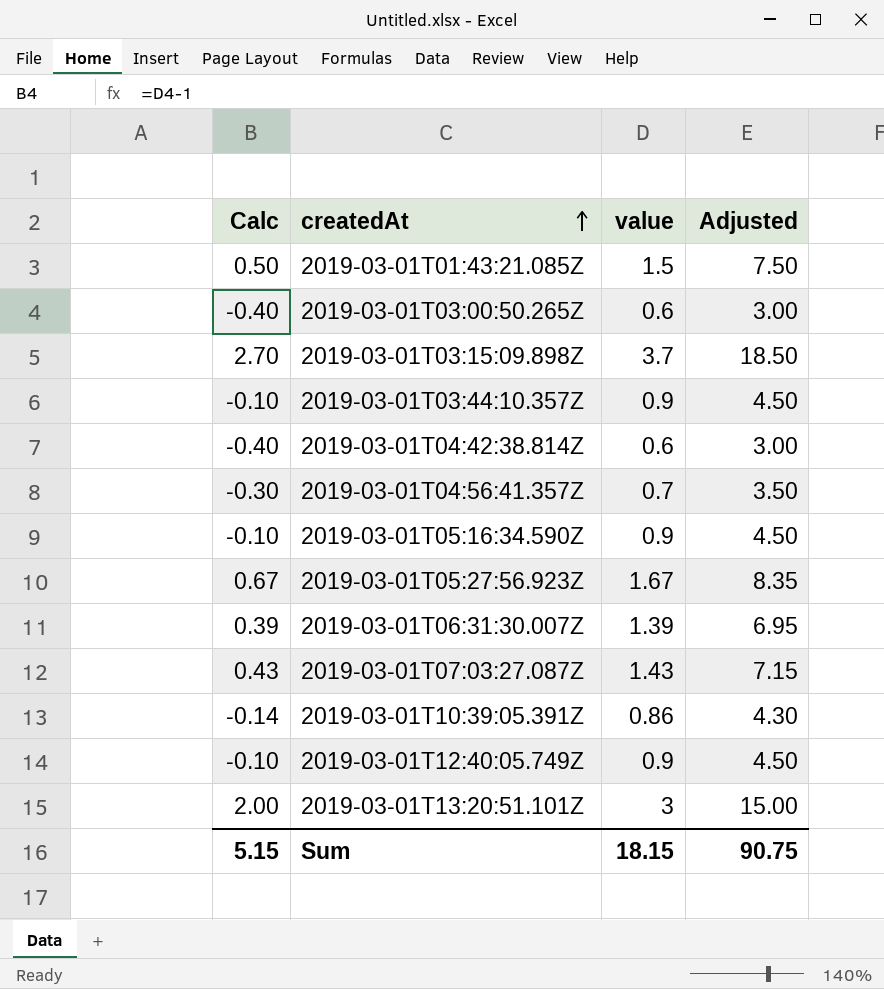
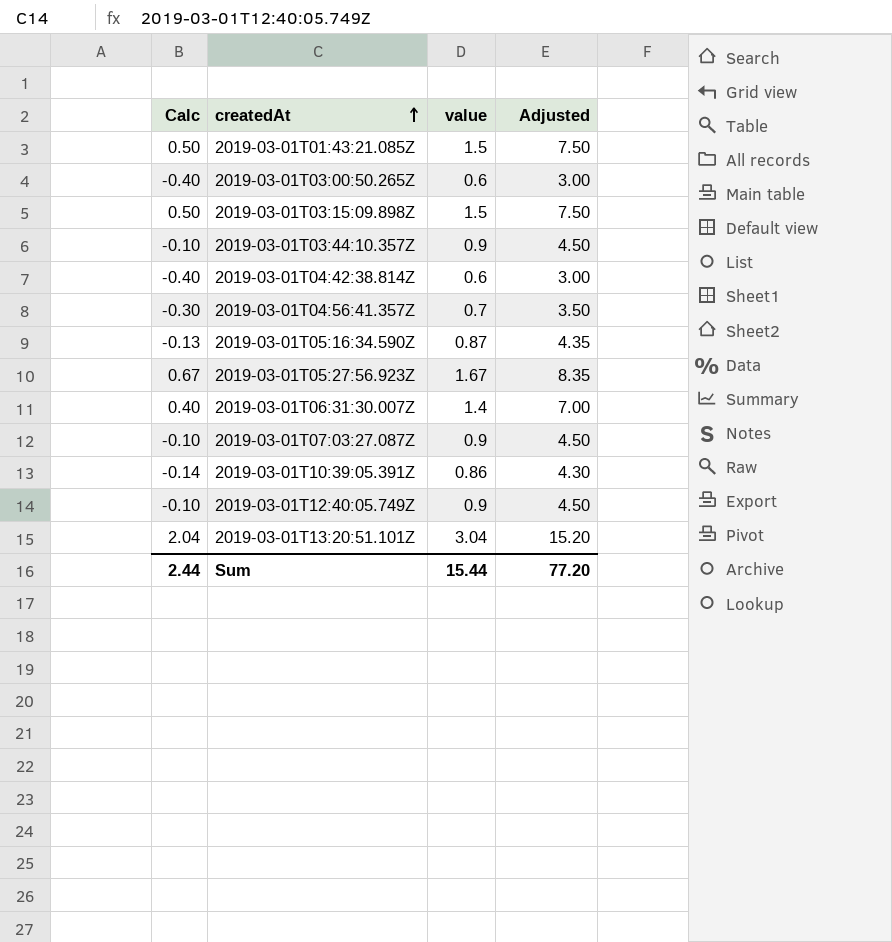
2019-03-01T03:15:09.898Z | Calc: 2.70 -> 0.50
2019-03-01T03:15:09.898Z | value: 3.7 -> 1.5
2019-03-01T03:15:09.898Z | Adjusted: 18.50 -> 7.50
2019-03-01T05:16:34.590Z | Calc: -0.10 -> -0.13
2019-03-01T05:16:34.590Z | value: 0.9 -> 0.87
2019-03-01T05:16:34.590Z | Adjusted: 4.50 -> 4.35
2019-03-01T06:31:30.007Z | Calc: 0.39 -> 0.40
2019-03-01T06:31:30.007Z | value: 1.39 -> 1.4
2019-03-01T06:31:30.007Z | Adjusted: 6.95 -> 7.00
2019-03-01T07:03:27.087Z | Calc: 0.43 -> -0.10
2019-03-01T07:03:27.087Z | value: 1.43 -> 0.9
2019-03-01T07:03:27.087Z | Adjusted: 7.15 -> 4.50
2019-03-01T13:20:51.101Z | Calc: 2.00 -> 2.04
2019-03-01T13:20:51.101Z | value: 3 -> 3.04
2019-03-01T13:20:51.101Z | Adjusted: 15.00 -> 15.20
Sum | Calc: 5.15 -> 2.44
Sum | value: 18.15 -> 15.44
Sum | Adjusted: 90.75 -> 77.20

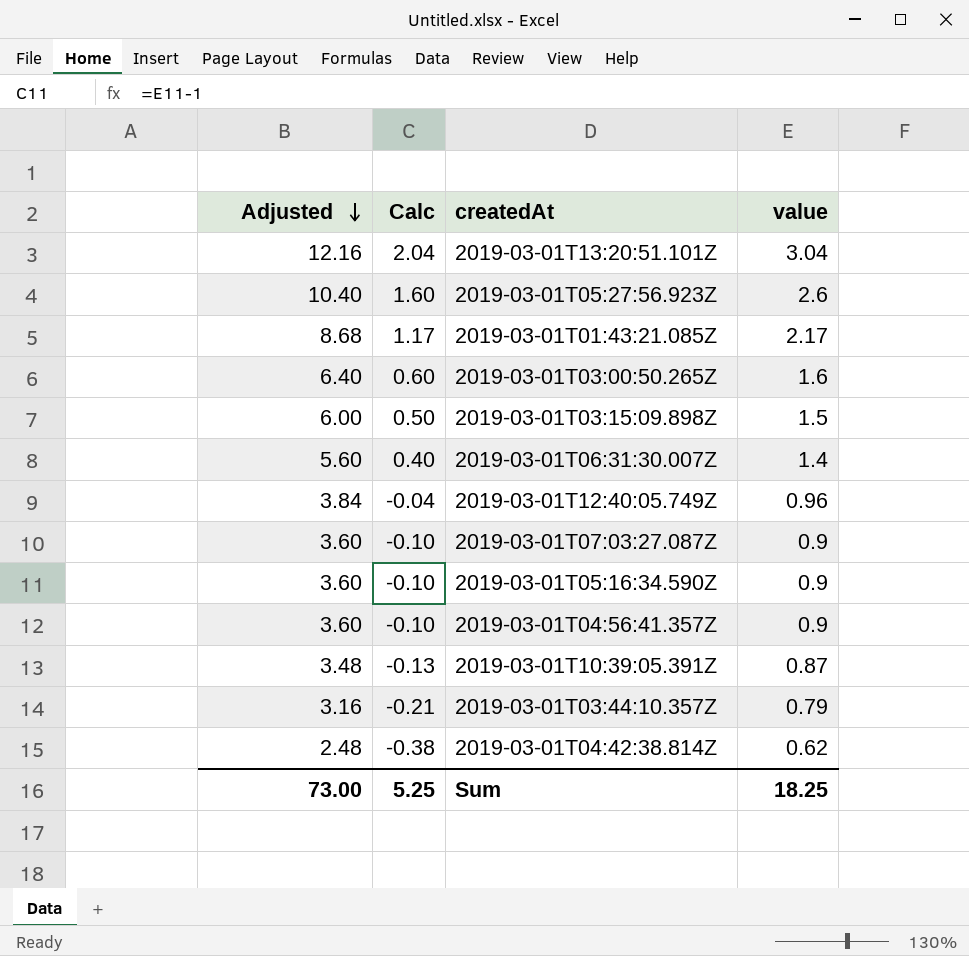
row order: createdAt ascending -> Adjusted descending
column Adjusted | formula: [value] * 5 -> [value] * 4
column Adjusted | position: 4 -> 1
2019-03-01T05:27:56.923Z | Calc: 0.67 -> 1.60
2019-03-01T05:27:56.923Z | value: 1.67 -> 2.6
2019-03-01T01:43:21.085Z | Calc: 0.50 -> 1.17
2019-03-01T01:43:21.085Z | value: 1.5 -> 2.17
2019-03-01T03:00:50.265Z | Calc: -0.40 -> 0.60
2019-03-01T03:00:50.265Z | value: 0.6 -> 1.6
2019-03-01T12:40:05.749Z | Calc: -0.10 -> -0.04
2019-03-01T12:40:05.749Z | value: 0.9 -> 0.96
2019-03-01T05:16:34.590Z | Calc: -0.13 -> -0.10
2019-03-01T05:16:34.590Z | value: 0.87 -> 0.9
2019-03-01T04:56:41.357Z | Calc: -0.30 -> -0.10
2019-03-01T04:56:41.357Z | value: 0.7 -> 0.9
2019-03-01T10:39:05.391Z | Calc: -0.14 -> -0.13
2019-03-01T10:39:05.391Z | value: 0.86 -> 0.87
2019-03-01T03:44:10.357Z | Calc: -0.10 -> -0.21
2019-03-01T03:44:10.357Z | value: 0.9 -> 0.79
2019-03-01T04:42:38.814Z | Calc: -0.40 -> -0.38
2019-03-01T04:42:38.814Z | value: 0.6 -> 0.62
Sum | Adjusted: 77.20 -> 73.00
Sum | Calc: 2.44 -> 5.25
Sum | value: 15.44 -> 18.25

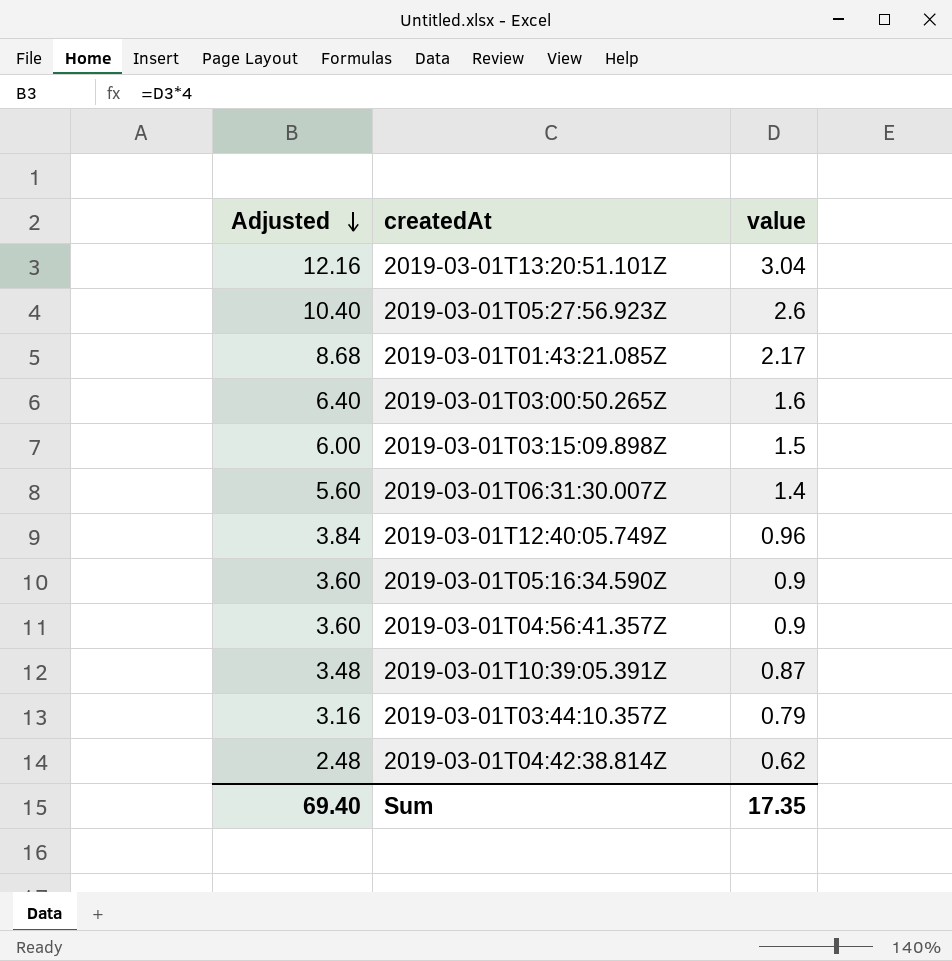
column Calc | formula: [value] - 1 -> none
row 2019-03-01T07:03:27.087Z: 3.60 | -0.10 | 0.9 -> none
Sum | Adjusted: 73.00 -> 69.40
Sum | value: 18.25 -> 17.35

